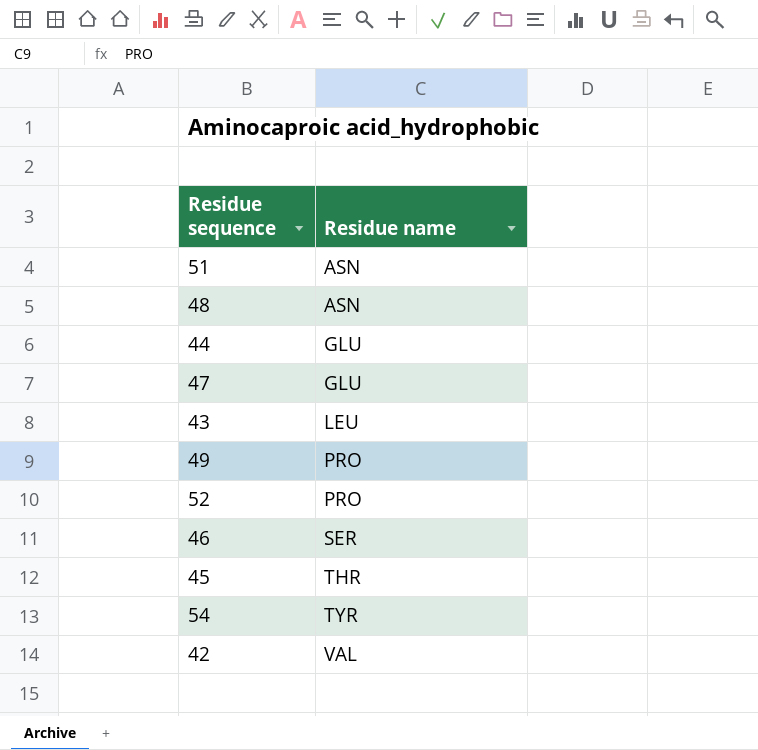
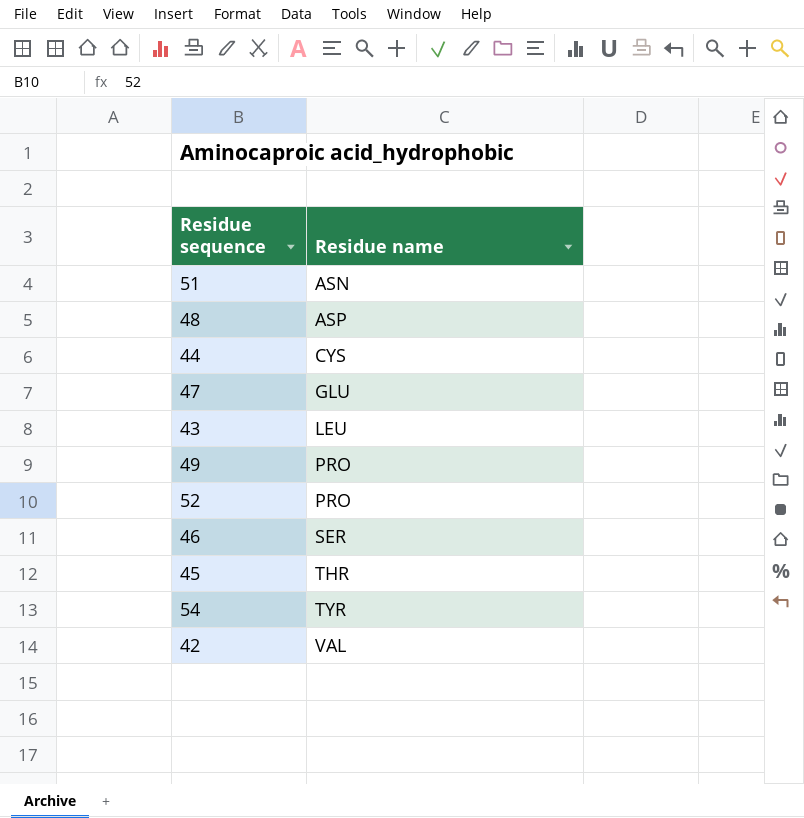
48 | Residue name: ASN -> ASP
44 | Residue name: GLU -> CYS

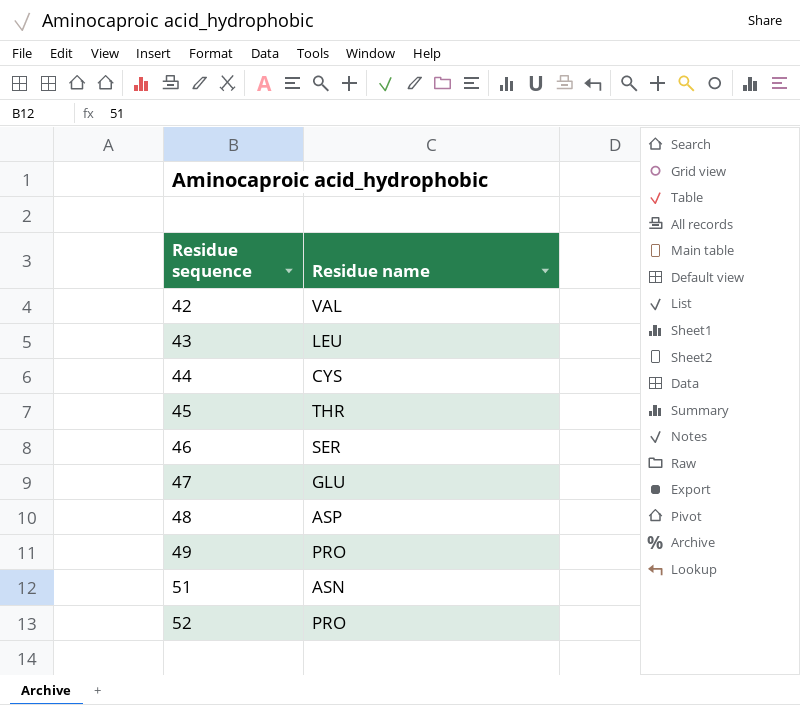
row order: Residue name ascending -> Residue sequence ascending
row 54: TYR -> none

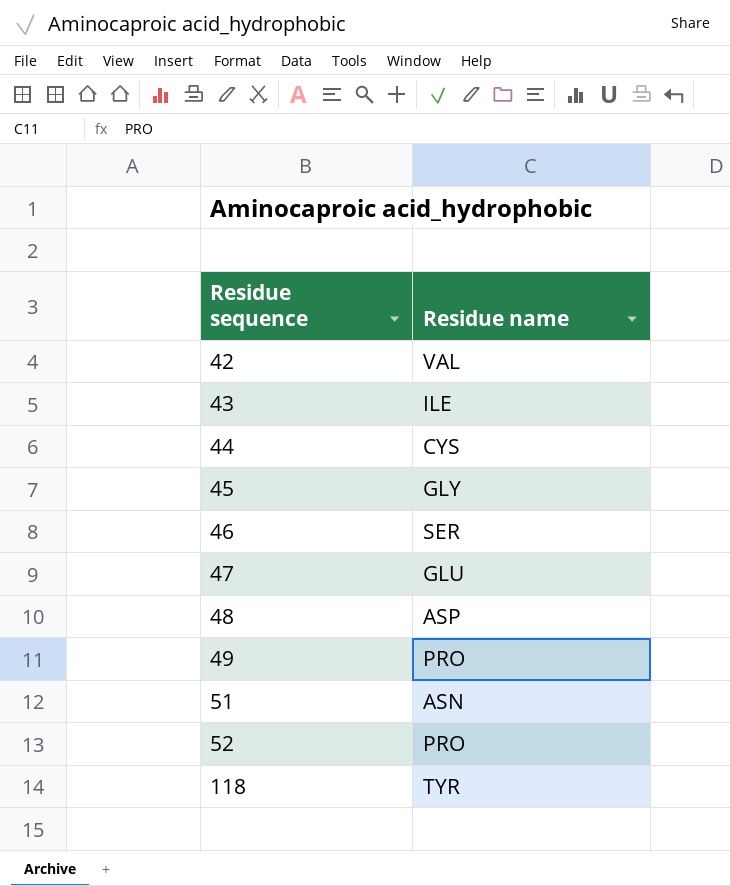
43 | Residue name: LEU -> ILE
45 | Residue name: THR -> GLY
row 118: none -> TYR

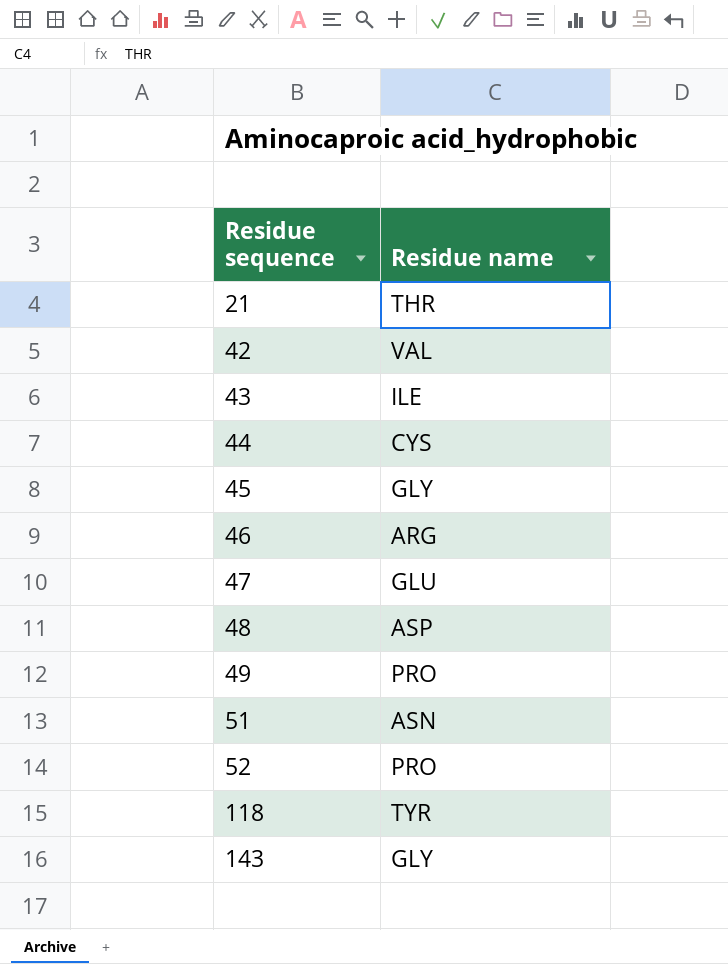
row 21: none -> THR
46 | Residue name: SER -> ARG
row 143: none -> GLY

